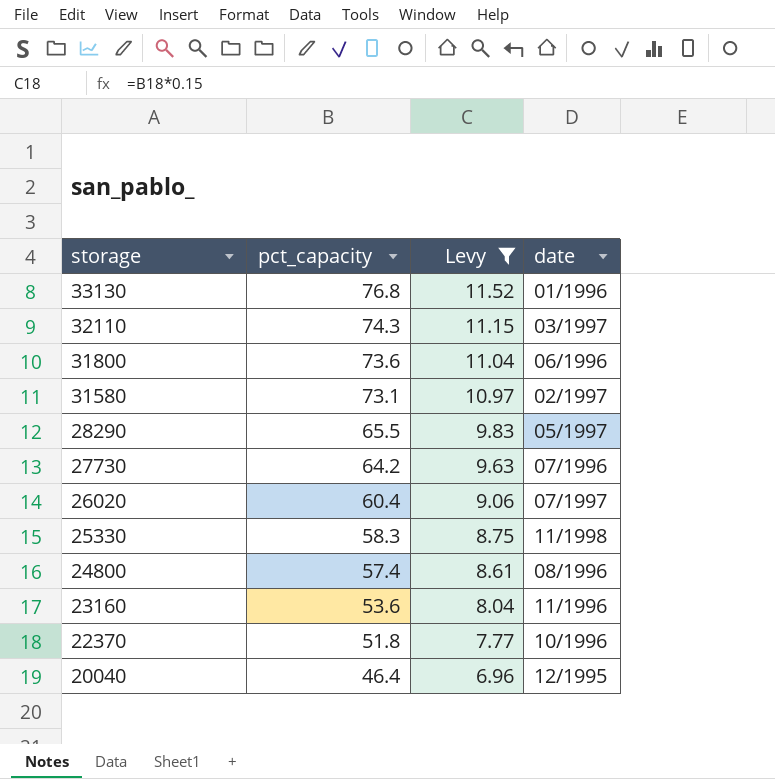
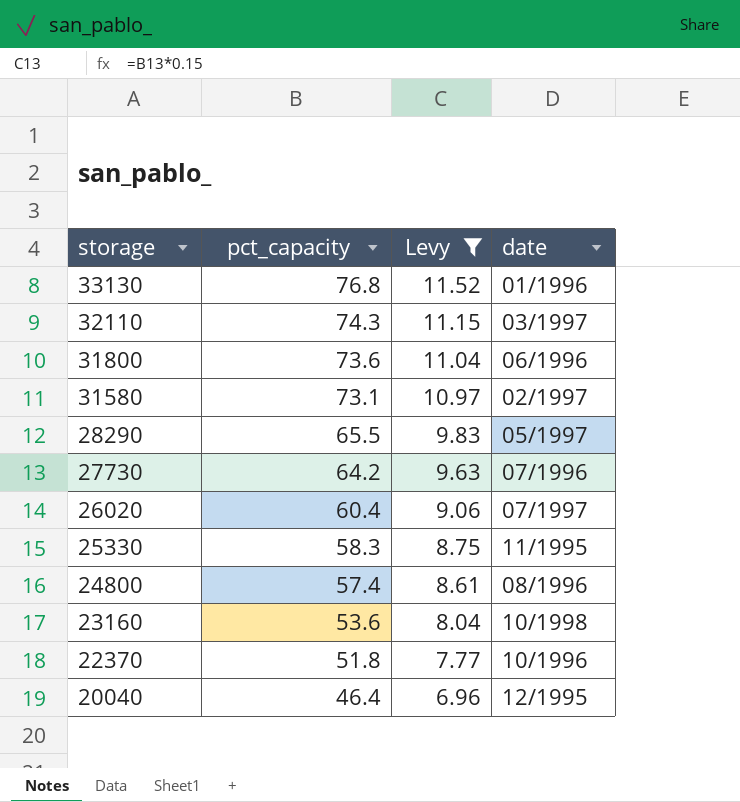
25330 | date: 11/1998 -> 11/1995
23160 | date: 11/1996 -> 10/1998

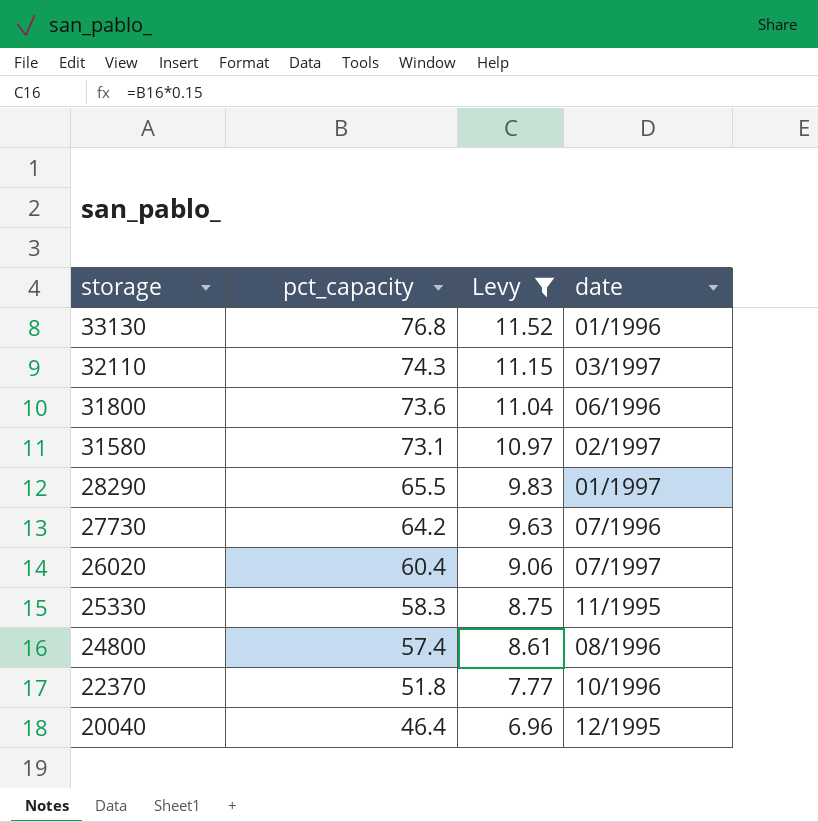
row 23160: 53.6 | 8.04 | 10/1998 -> none
28290 | date: 05/1997 -> 01/1997

